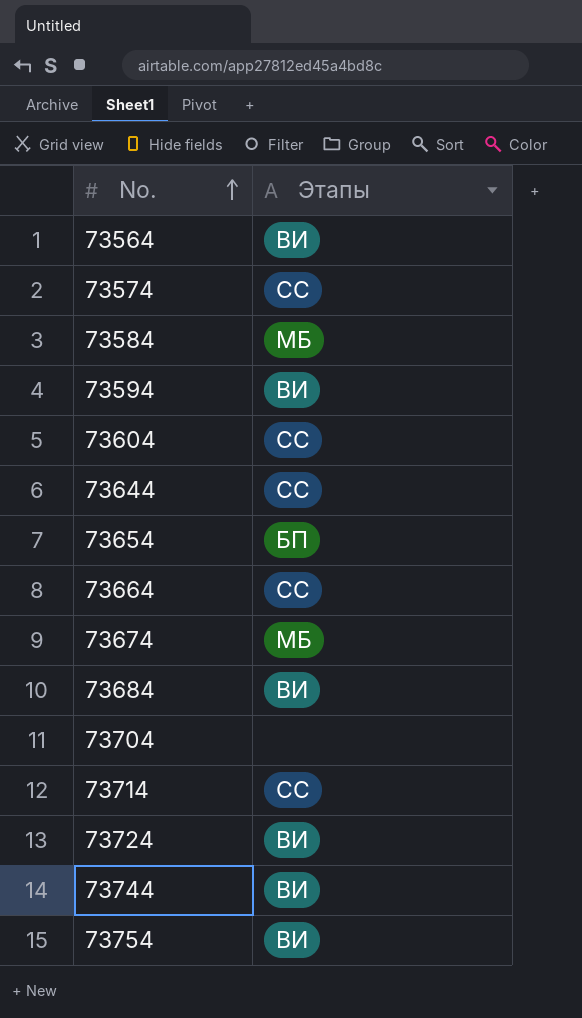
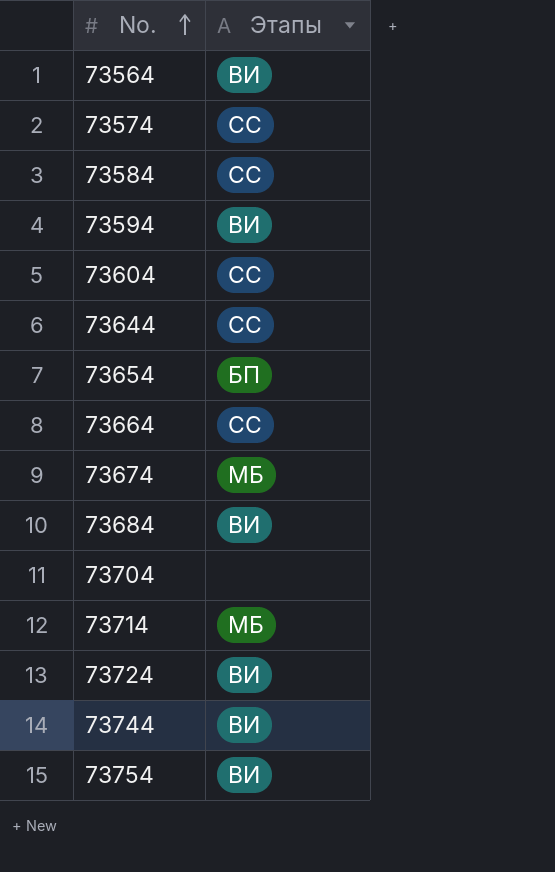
73584 | Этапы: МБ -> СС
73714 | Этапы: СС -> МБ

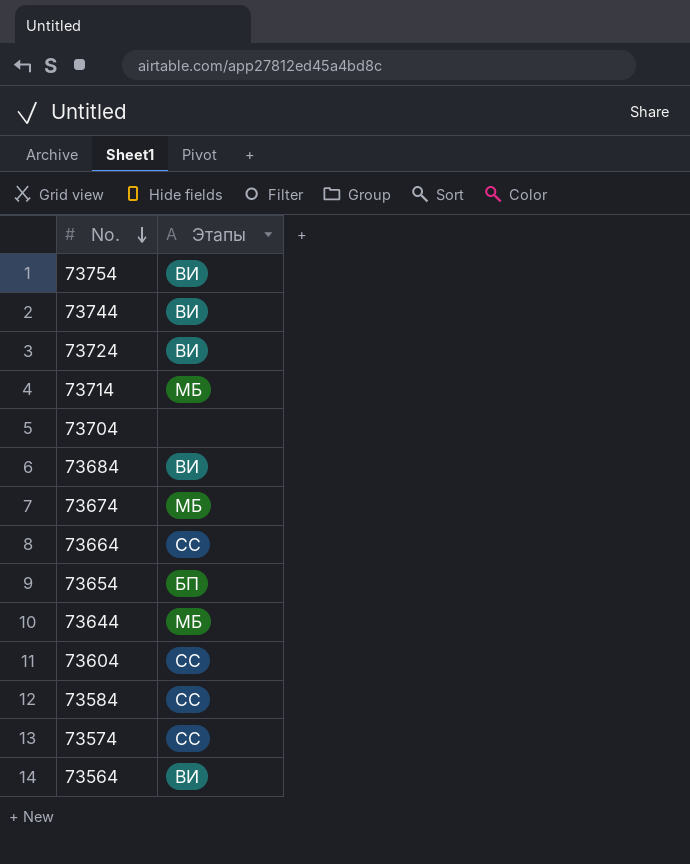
row order: No. ascending -> No. descending
row 73594: ВИ -> none
73644 | Этапы: СС -> МБ

